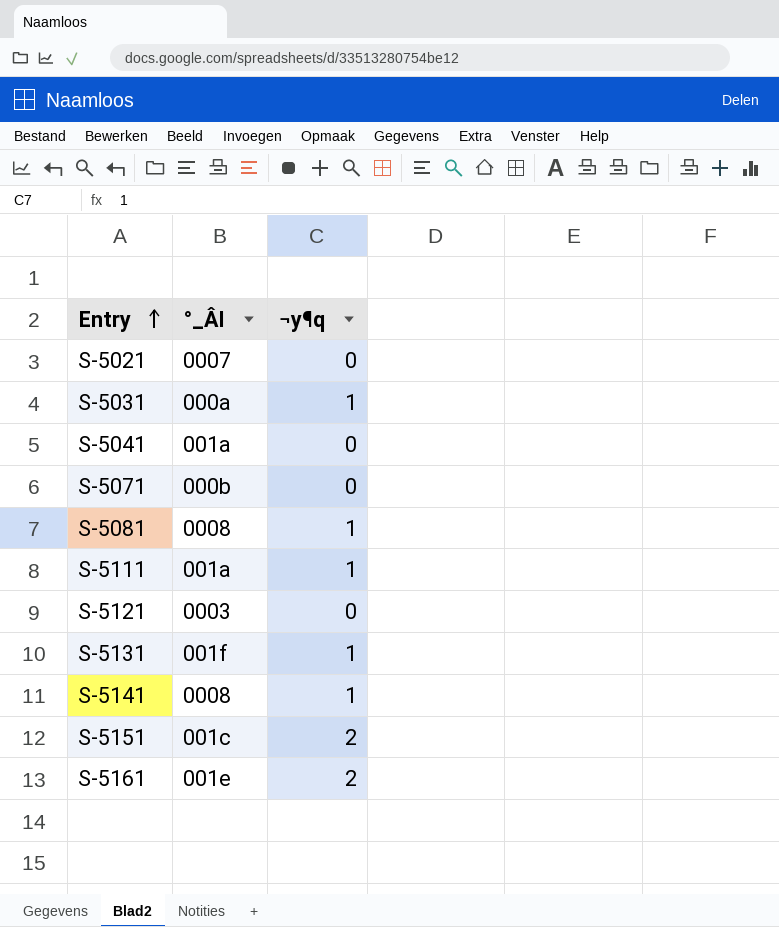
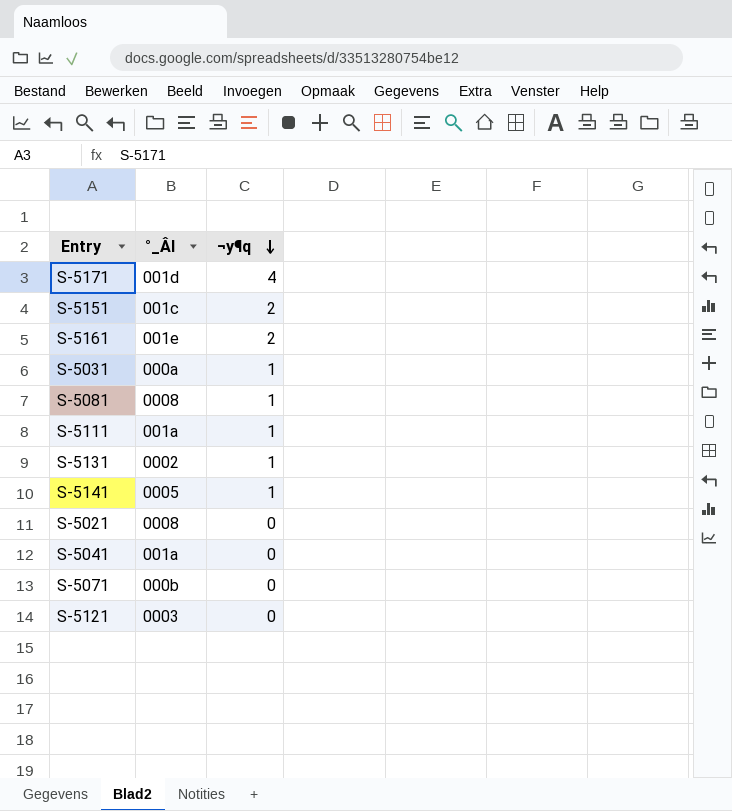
row order: Entry ascending -> ¬y¶q descending
row S-5171: none -> 001d | 4
S-5131 | °_ÂI: 001f -> 0002
S-5141 | °_ÂI: 0008 -> 0005
S-5021 | °_ÂI: 0007 -> 0008

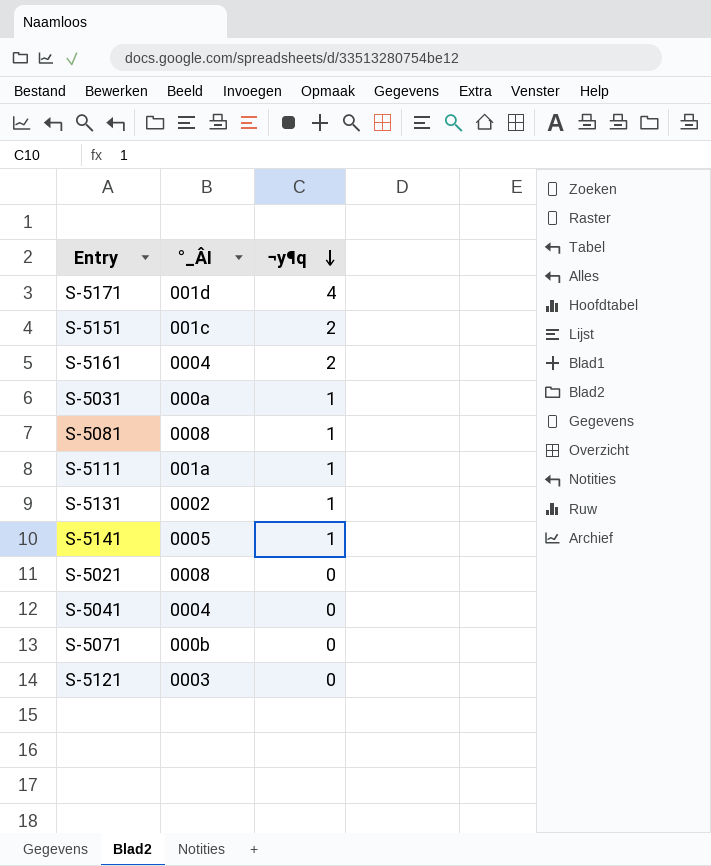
S-5161 | °_ÂI: 001e -> 0004
S-5041 | °_ÂI: 001a -> 0004

